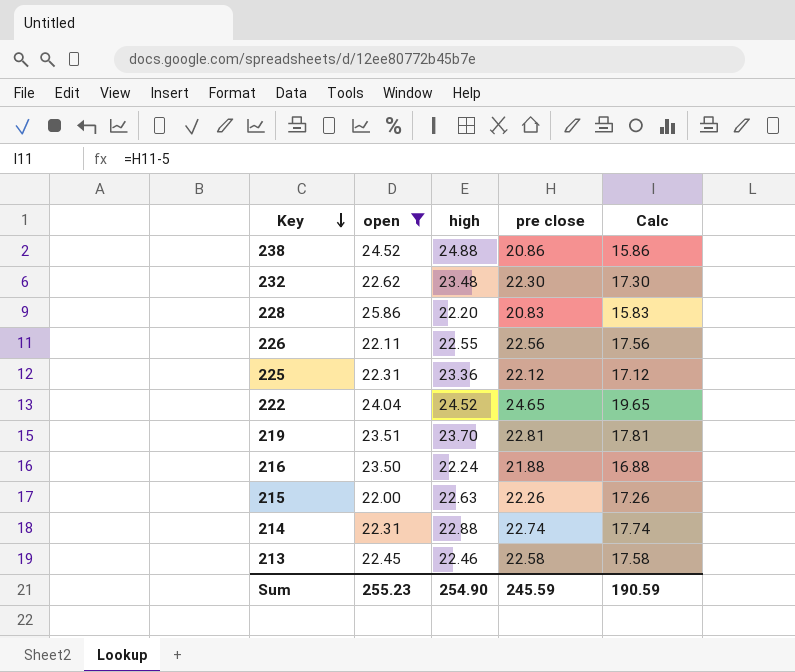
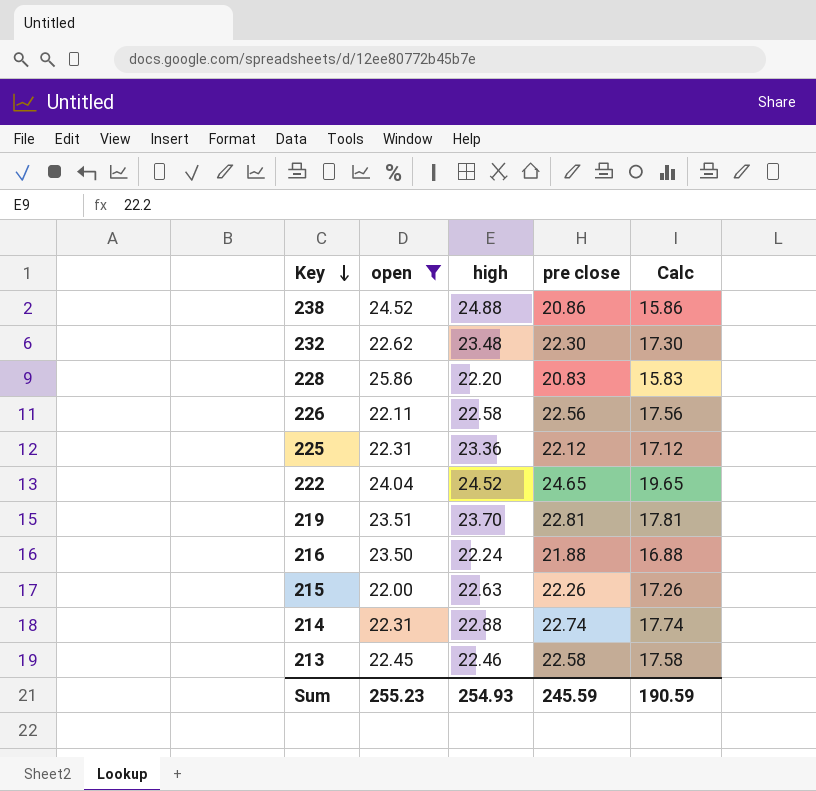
226 | high: 22.55 -> 22.58
Sum | high: 254.90 -> 254.93

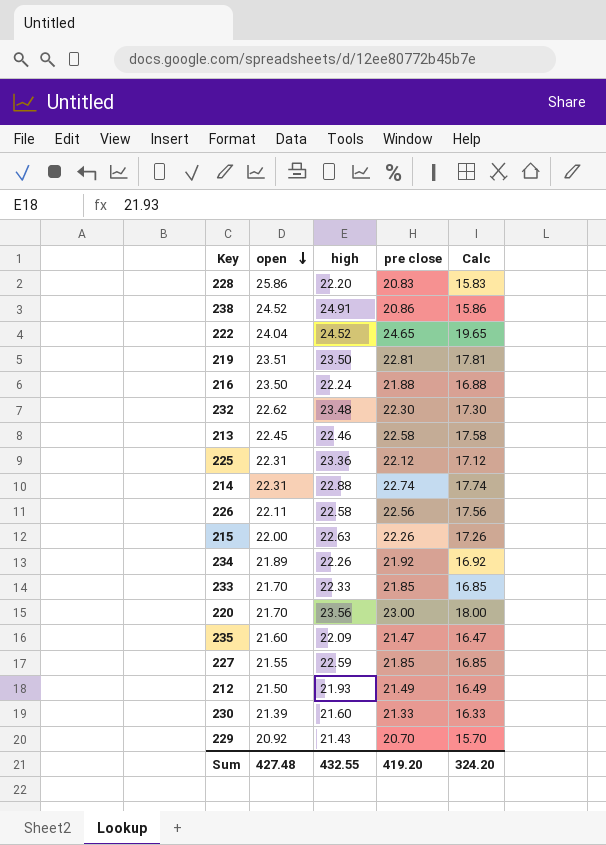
filter: open >= 22.00 -> none
row order: Key descending -> open descending
238 | high: 24.88 -> 24.91
219 | high: 23.70 -> 23.50
Sum | open: 255.23 -> 427.48
Sum | high: 254.93 -> 432.55
Sum | pre close: 245.59 -> 419.20
Sum | Calc: 190.59 -> 324.20

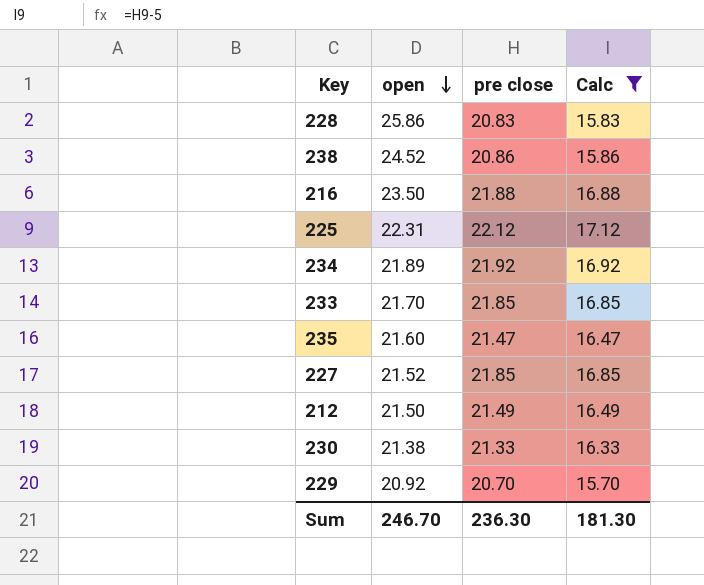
filter: none -> Calc <= 17.12
column high | position: 3 -> none
227 | open: 21.55 -> 21.52
230 | open: 21.39 -> 21.38
Sum | open: 427.48 -> 246.70
Sum | pre close: 419.20 -> 236.30
Sum | Calc: 324.20 -> 181.30

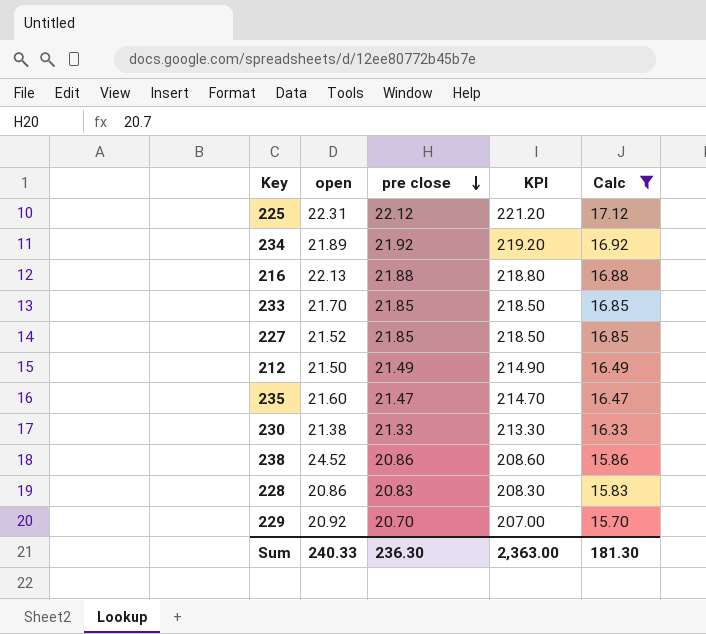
row order: open descending -> pre close descending
column KPI | formula: none -> [pre close] * 10
216 | open: 23.50 -> 22.13
228 | open: 25.86 -> 20.86
Sum | open: 246.70 -> 240.33

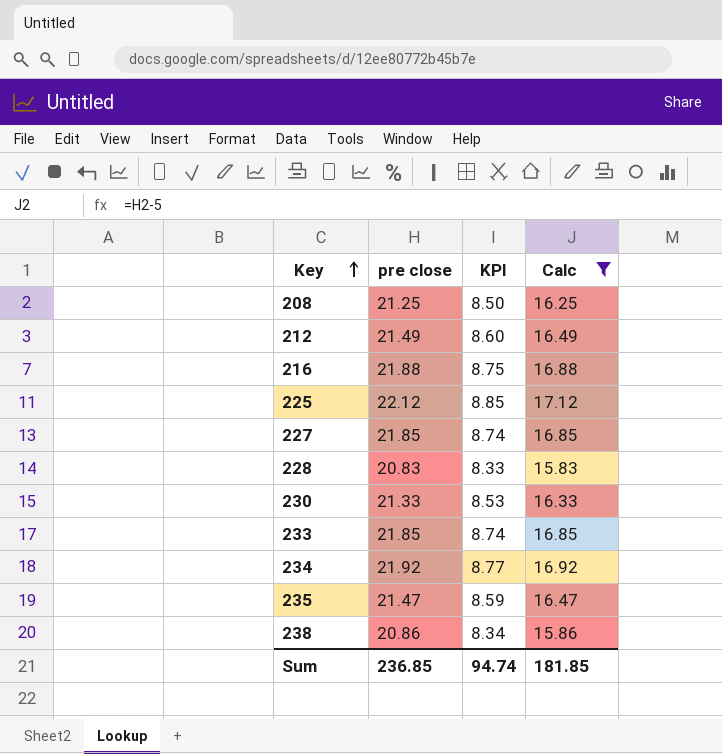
row order: pre close descending -> Key ascending
column open | position: 2 -> none
column KPI | formula: [pre close] * 10 -> [pre close] * 0.4
row 229: 20.92 | 20.70 | 207.00 | 15.70 -> none
row 208: none -> 21.25 | 8.50 | 16.25
Sum | pre close: 236.30 -> 236.85
Sum | KPI: 2,363.00 -> 94.74
Sum | Calc: 181.30 -> 181.85

